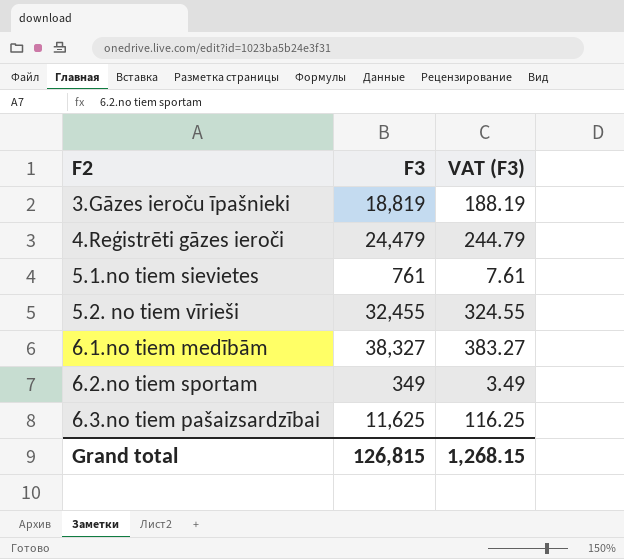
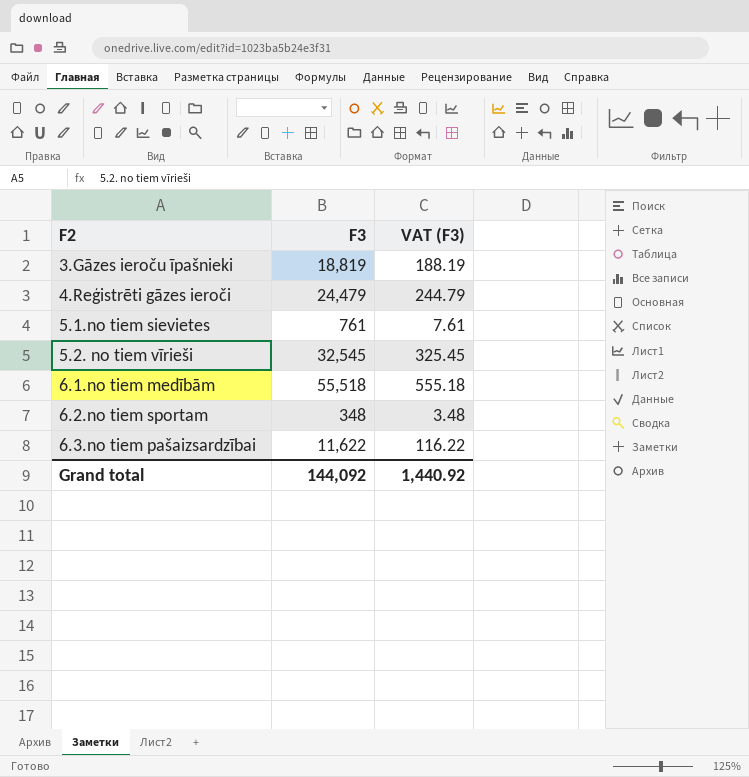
5.2. no tiem vīrieši | F3: 32,455 -> 32,545
5.2. no tiem vīrieši | VAT (F3): 324.55 -> 325.45
6.1.no tiem medībām | F3: 38,327 -> 55,518
6.1.no tiem medībām | VAT (F3): 383.27 -> 555.18
6.2.no tiem sportam | F3: 349 -> 348
6.2.no tiem sportam | VAT (F3): 3.49 -> 3.48
6.3.no tiem pašaizsardzībai | F3: 11,625 -> 11,622
6.3.no tiem pašaizsardzībai | VAT (F3): 116.25 -> 116.22
Grand total | F3: 126,815 -> 144,092
Grand total | VAT (F3): 1,268.15 -> 1,440.92

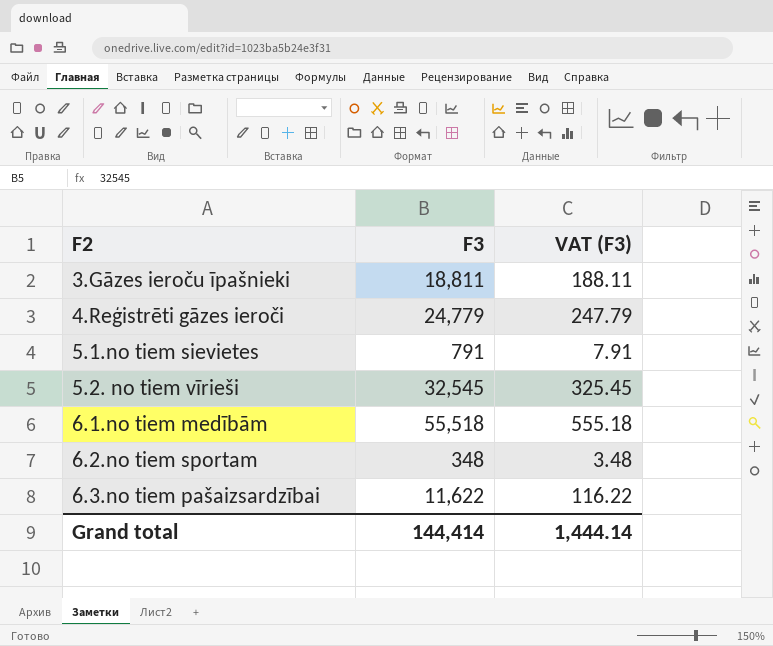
3.Gāzes ieroču īpašnieki | F3: 18,819 -> 18,811
3.Gāzes ieroču īpašnieki | VAT (F3): 188.19 -> 188.11
4.Reģistrēti gāzes ieroči | F3: 24,479 -> 24,779
4.Reģistrēti gāzes ieroči | VAT (F3): 244.79 -> 247.79
5.1.no tiem sievietes | F3: 761 -> 791
5.1.no tiem sievietes | VAT (F3): 7.61 -> 7.91
Grand total | F3: 144,092 -> 144,414
Grand total | VAT (F3): 1,440.92 -> 1,444.14

